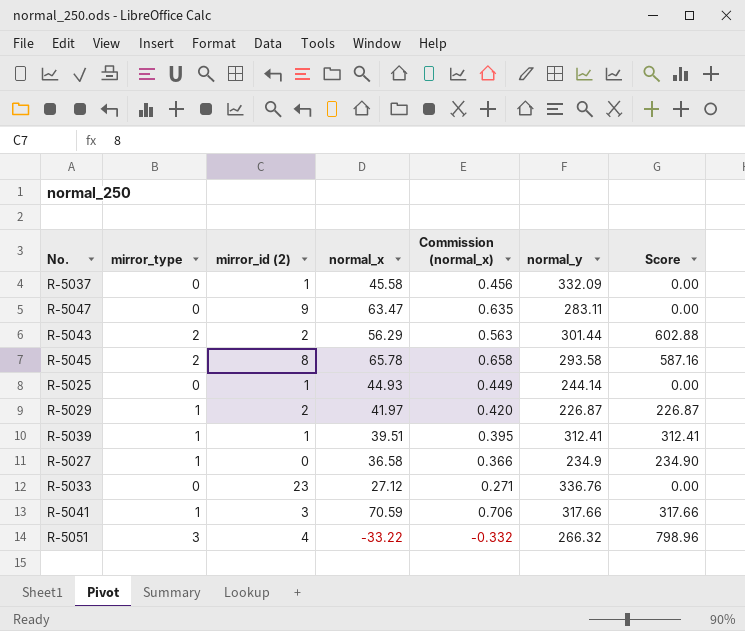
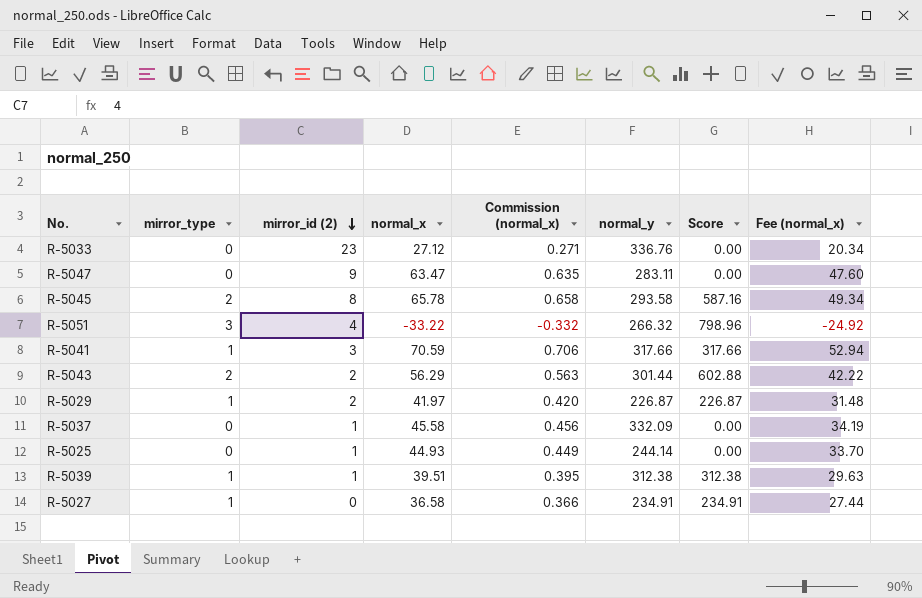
row order: none -> mirror_id (2) descending
column Fee (normal_x) | formula: none -> [normal_x] * 0.75
R-5039 | normal_y: 312.41 -> 312.38
R-5039 | Score: 312.41 -> 312.38
R-5027 | normal_y: 234.9 -> 234.91
R-5027 | Score: 234.90 -> 234.91

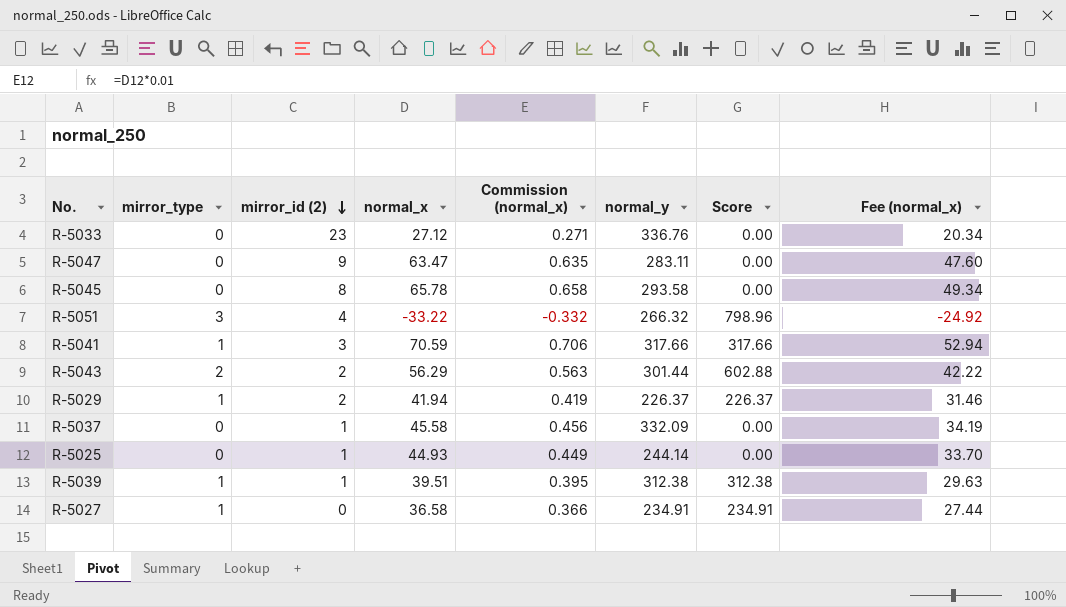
R-5045 | mirror_type: 2 -> 0
R-5045 | Score: 587.16 -> 0.00
R-5029 | normal_x: 41.97 -> 41.94
R-5029 | Commission (normal_x): 0.420 -> 0.419
R-5029 | normal_y: 226.87 -> 226.37
R-5029 | Score: 226.87 -> 226.37
R-5029 | Fee (normal_x): 31.48 -> 31.46

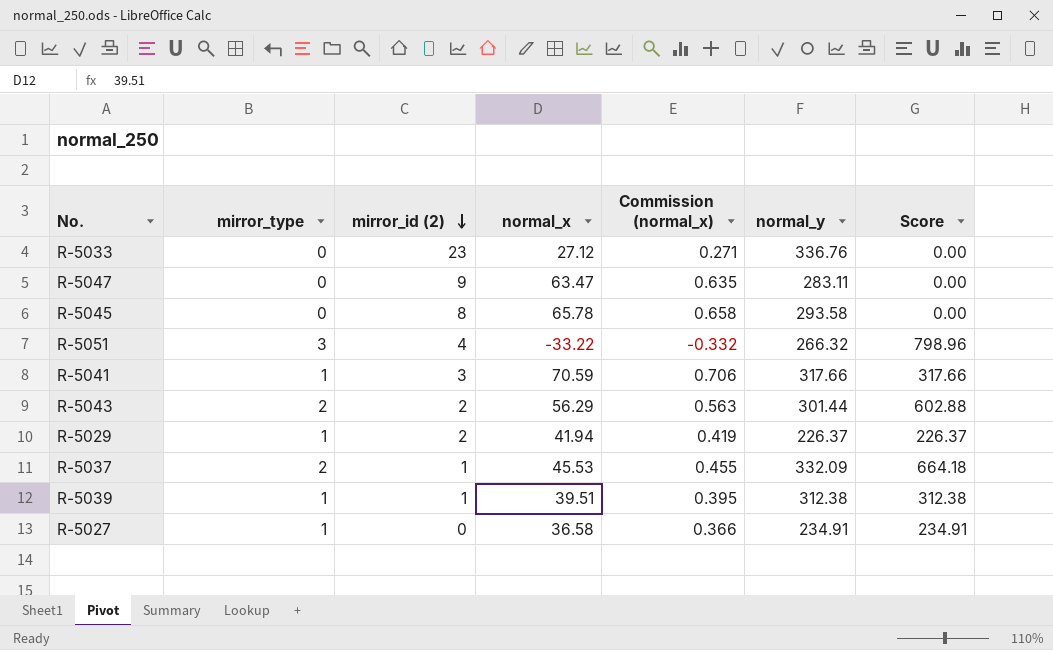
column Fee (normal_x) | formula: [normal_x] * 0.75 -> none
row R-5025: 0 | 1 | 44.93 | 0.449 | 244.14 | 0.00 | 33.70 -> none
R-5037 | mirror_type: 0 -> 2
R-5037 | normal_x: 45.58 -> 45.53
R-5037 | Commission (normal_x): 0.456 -> 0.455
R-5037 | Score: 0.00 -> 664.18

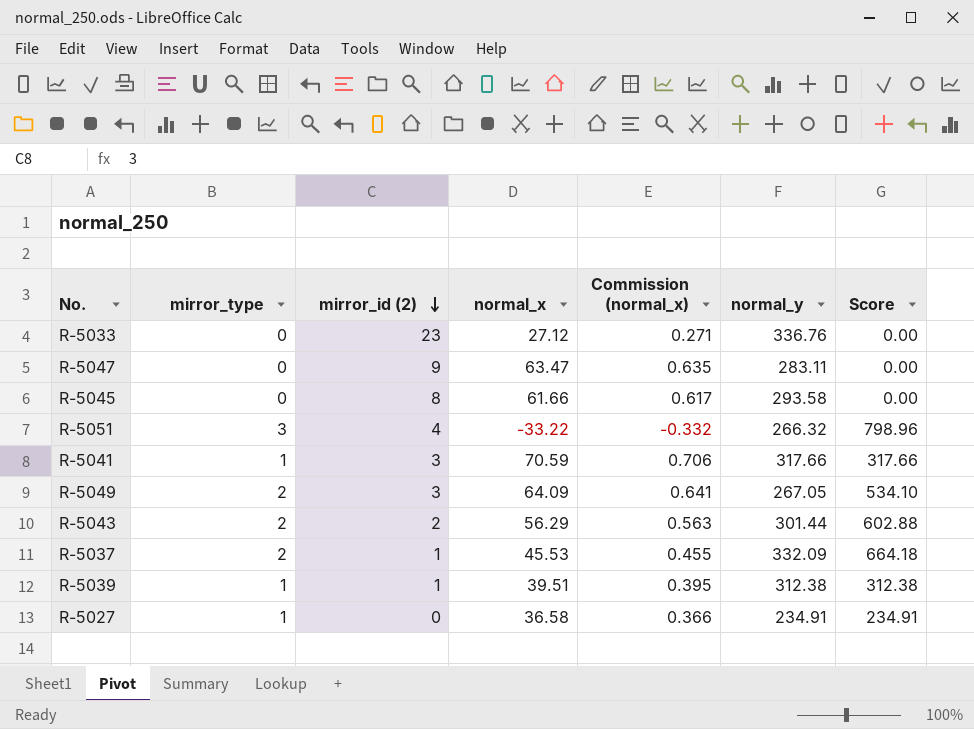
row R-5029: 1 | 2 | 41.94 | 0.419 | 226.37 | 226.37 -> none
R-5045 | normal_x: 65.78 -> 61.66
R-5045 | Commission (normal_x): 0.658 -> 0.617
row R-5049: none -> 2 | 3 | 64.09 | 0.641 | 267.05 | 534.10

